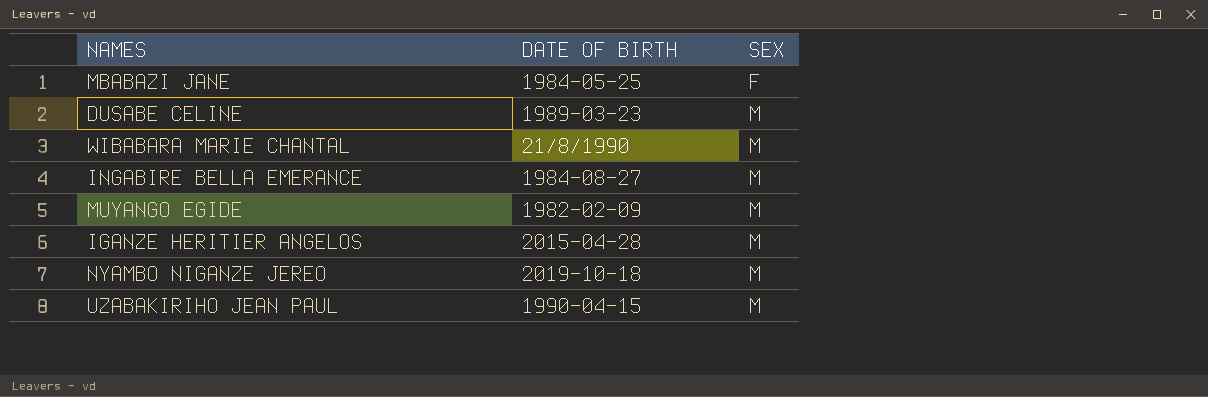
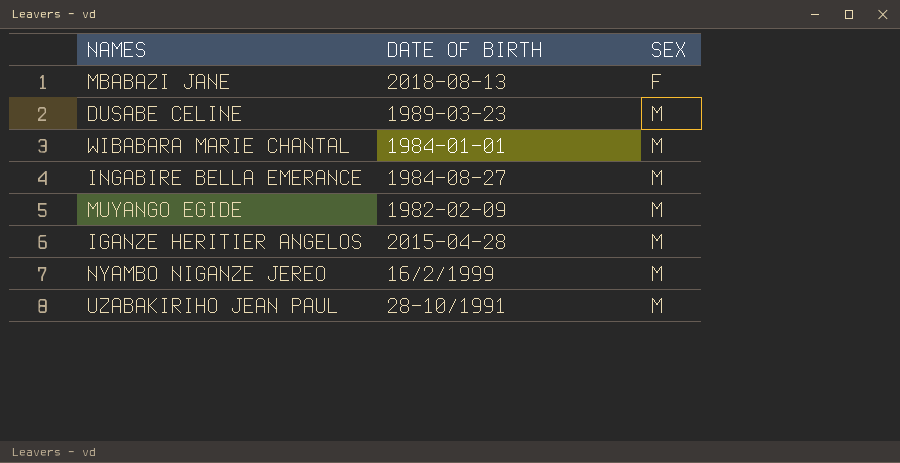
MBABAZI JANE | DATE OF BIRTH: 1984-05-25 -> 2018-08-13
WIBABARA MARIE CHANTAL | DATE OF BIRTH: 21/8/1990 -> 1984-01-01
NYAMBO NIGANZE JEREO | DATE OF BIRTH: 2019-10-18 -> 16/2/1999
UZABAKIRIHO JEAN PAUL | DATE OF BIRTH: 1990-04-15 -> 28-10/1991

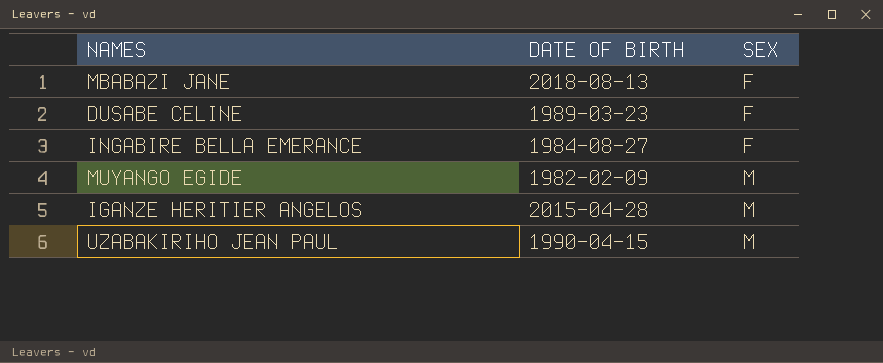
row WIBABARA MARIE CHANTAL: 1984-01-01 | M -> none
row NYAMBO NIGANZE JEREO: 16/2/1999 | M -> none
DUSABE CELINE | SEX: M -> F
INGABIRE BELLA EMERANCE | SEX: M -> F
UZABAKIRIHO JEAN PAUL | DATE OF BIRTH: 28-10/1991 -> 1990-04-15

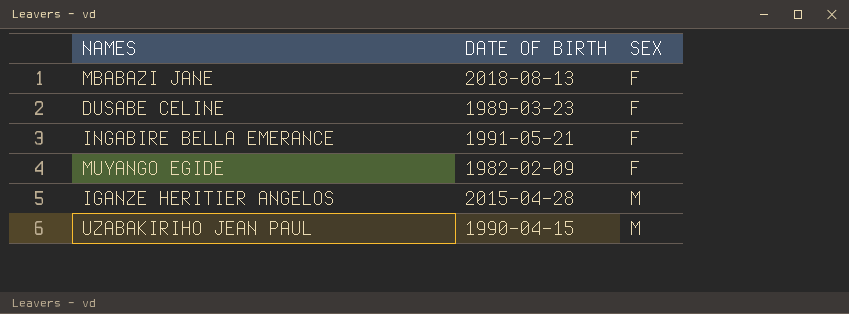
INGABIRE BELLA EMERANCE | DATE OF BIRTH: 1984-08-27 -> 1991-05-21
MUYANGO EGIDE | SEX: M -> F

